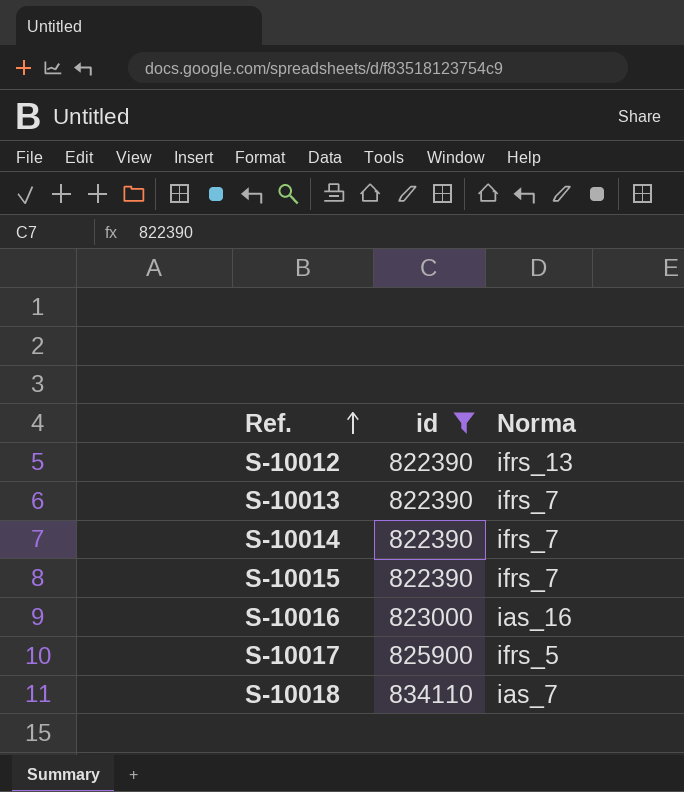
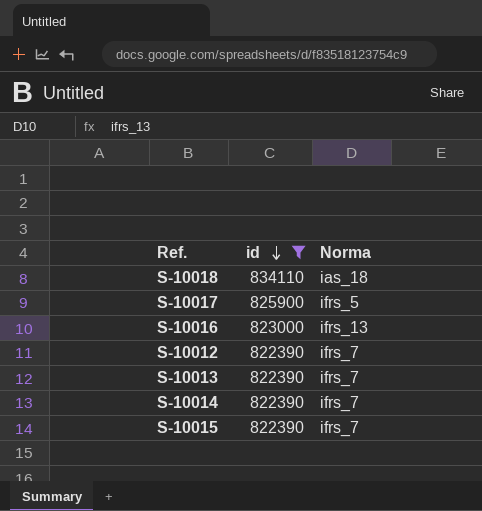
row order: Ref. ascending -> id descending
S-10018 | Norma: ias_7 -> ias_18
S-10016 | Norma: ias_16 -> ifrs_13
S-10012 | Norma: ifrs_13 -> ifrs_7

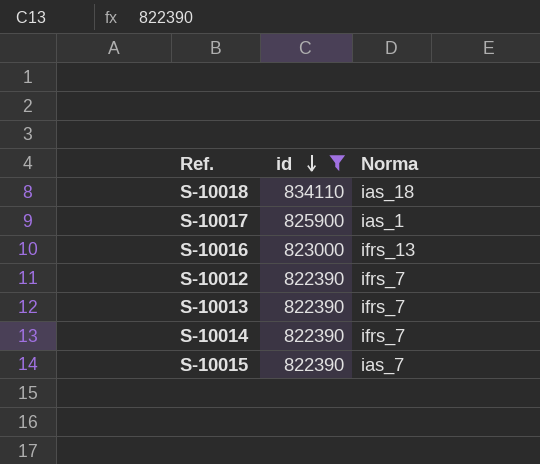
S-10017 | Norma: ifrs_5 -> ias_1
S-10015 | Norma: ifrs_7 -> ias_7

